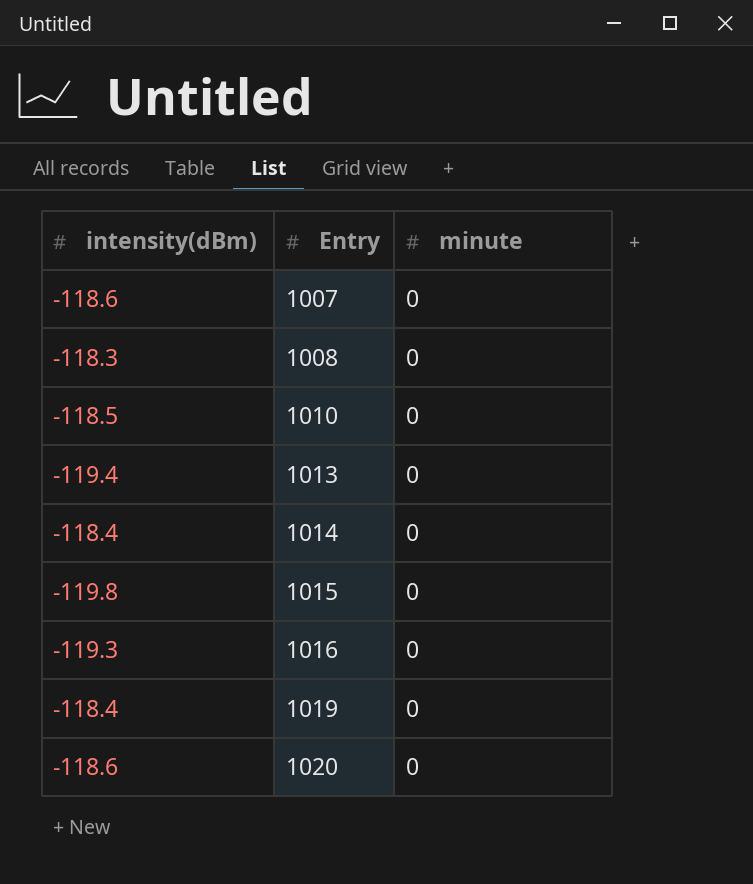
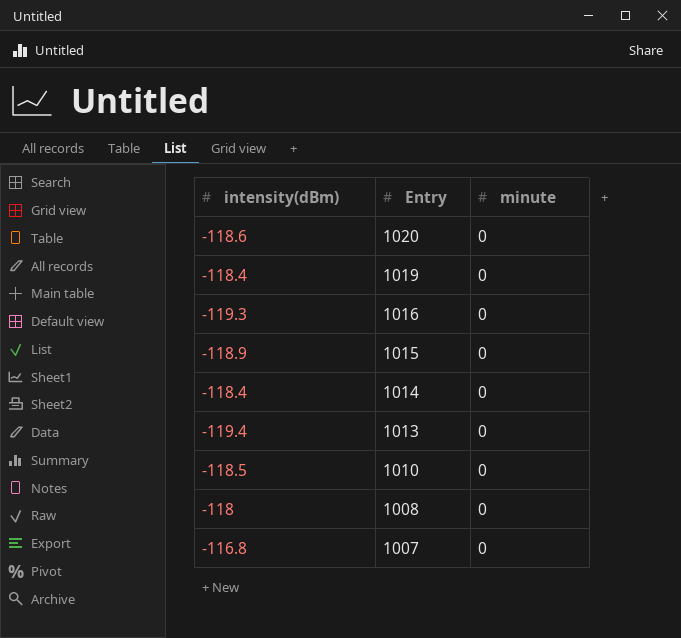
row order: Entry ascending -> Entry descending
1015 | intensity(dBm): -119.8 -> -118.9
1008 | intensity(dBm): -118.3 -> -118
1007 | intensity(dBm): -118.6 -> -116.8

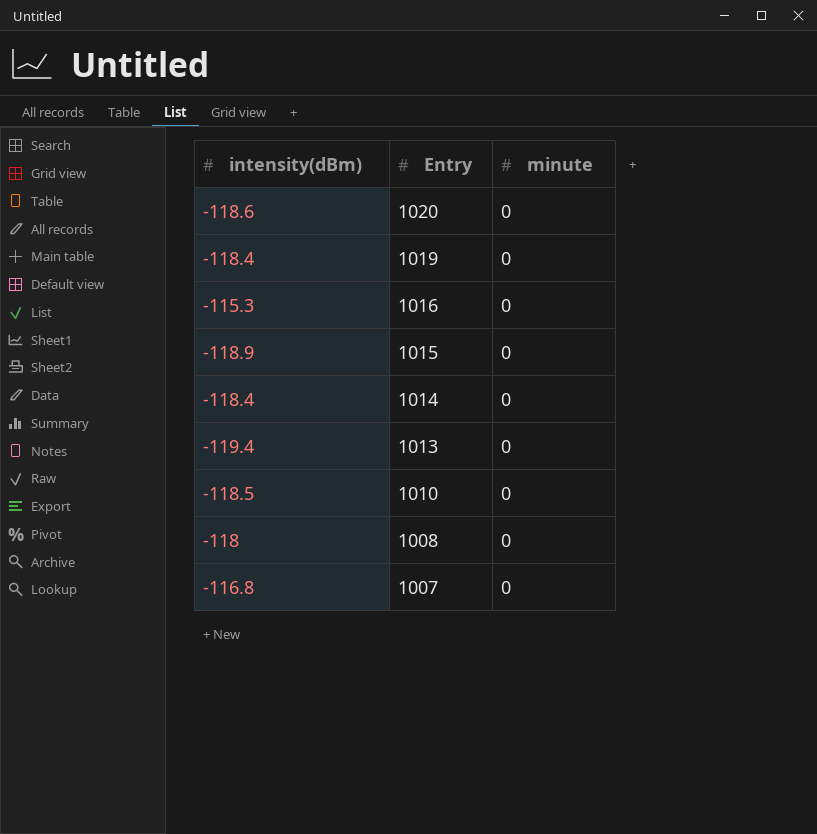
1016 | intensity(dBm): -119.3 -> -115.3

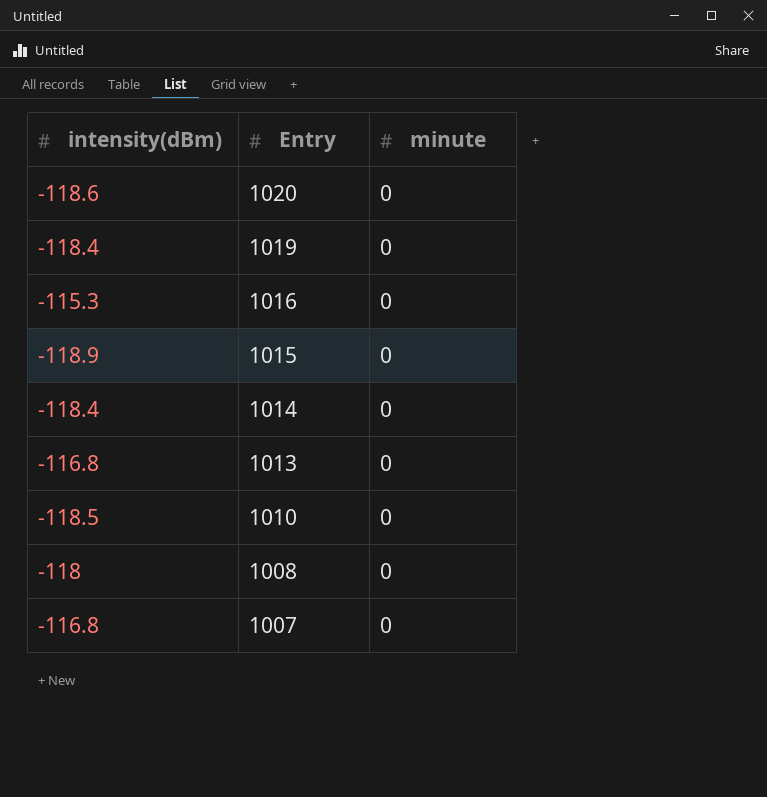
1013 | intensity(dBm): -119.4 -> -116.8

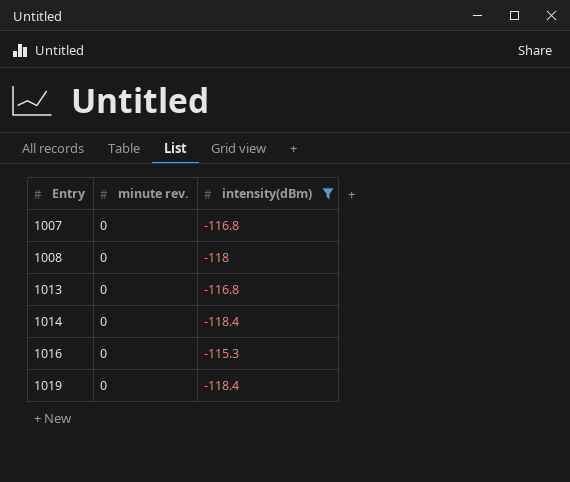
filter: none -> intensity(dBm) >= -118.4
row order: Entry descending -> Entry ascending
column name: minute -> minute rev.
column intensity(dBm) | position: 1 -> 3

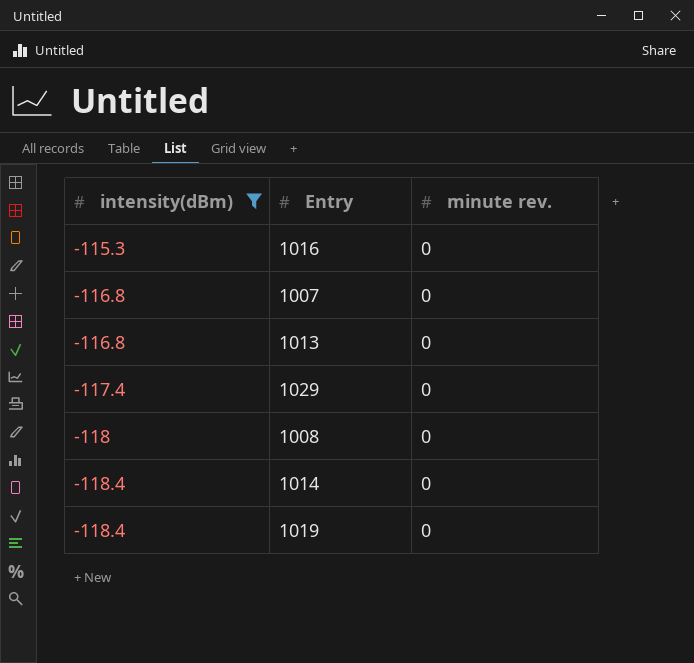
row order: Entry ascending -> intensity(dBm) descending
column intensity(dBm) | position: 3 -> 1
row 1029: none -> -117.4 | 0

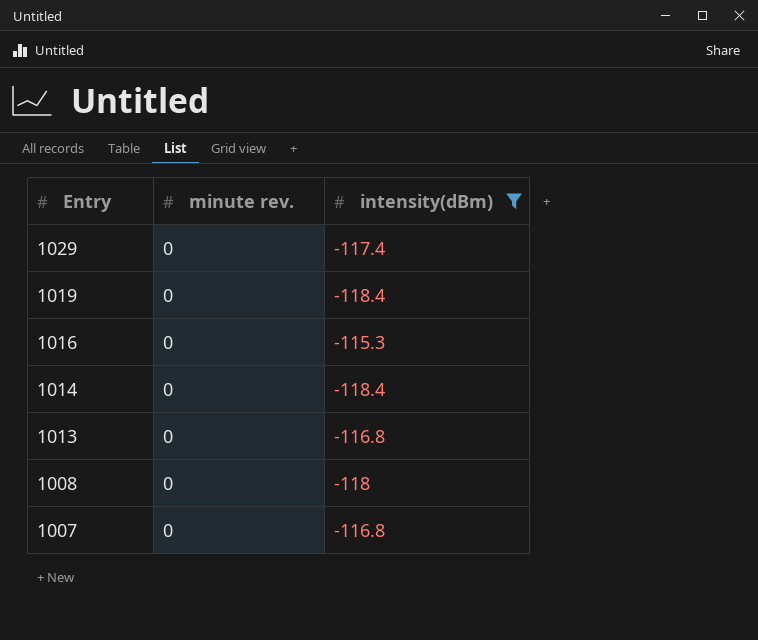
row order: intensity(dBm) descending -> Entry descending
column intensity(dBm) | position: 1 -> 3

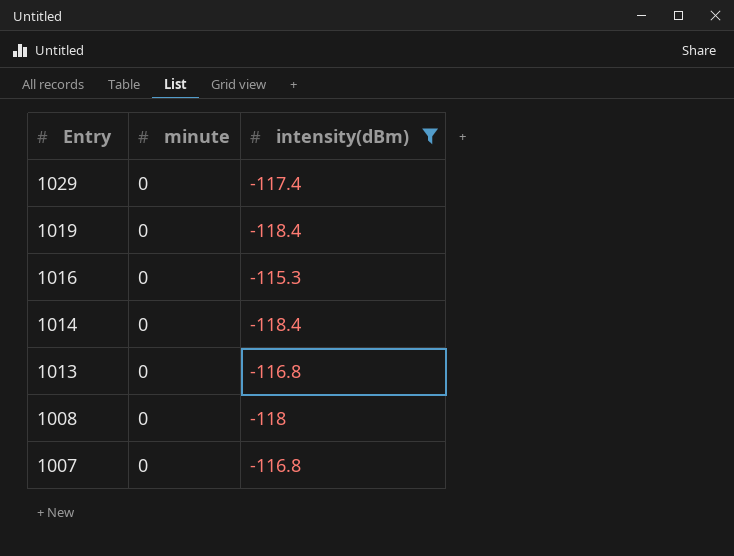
column name: minute rev. -> minute

